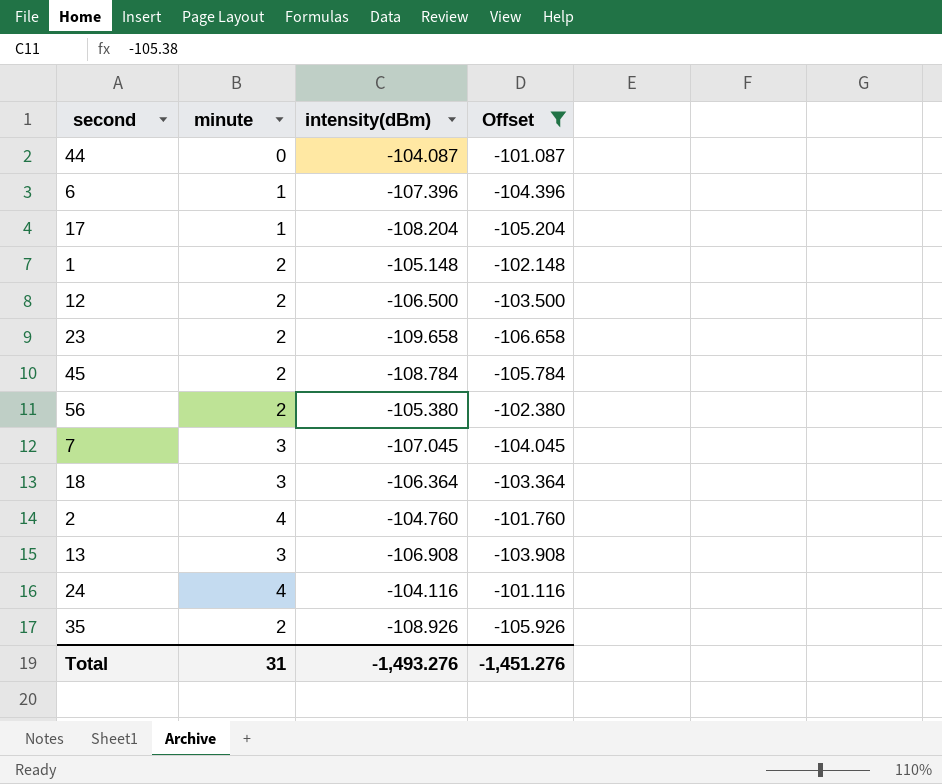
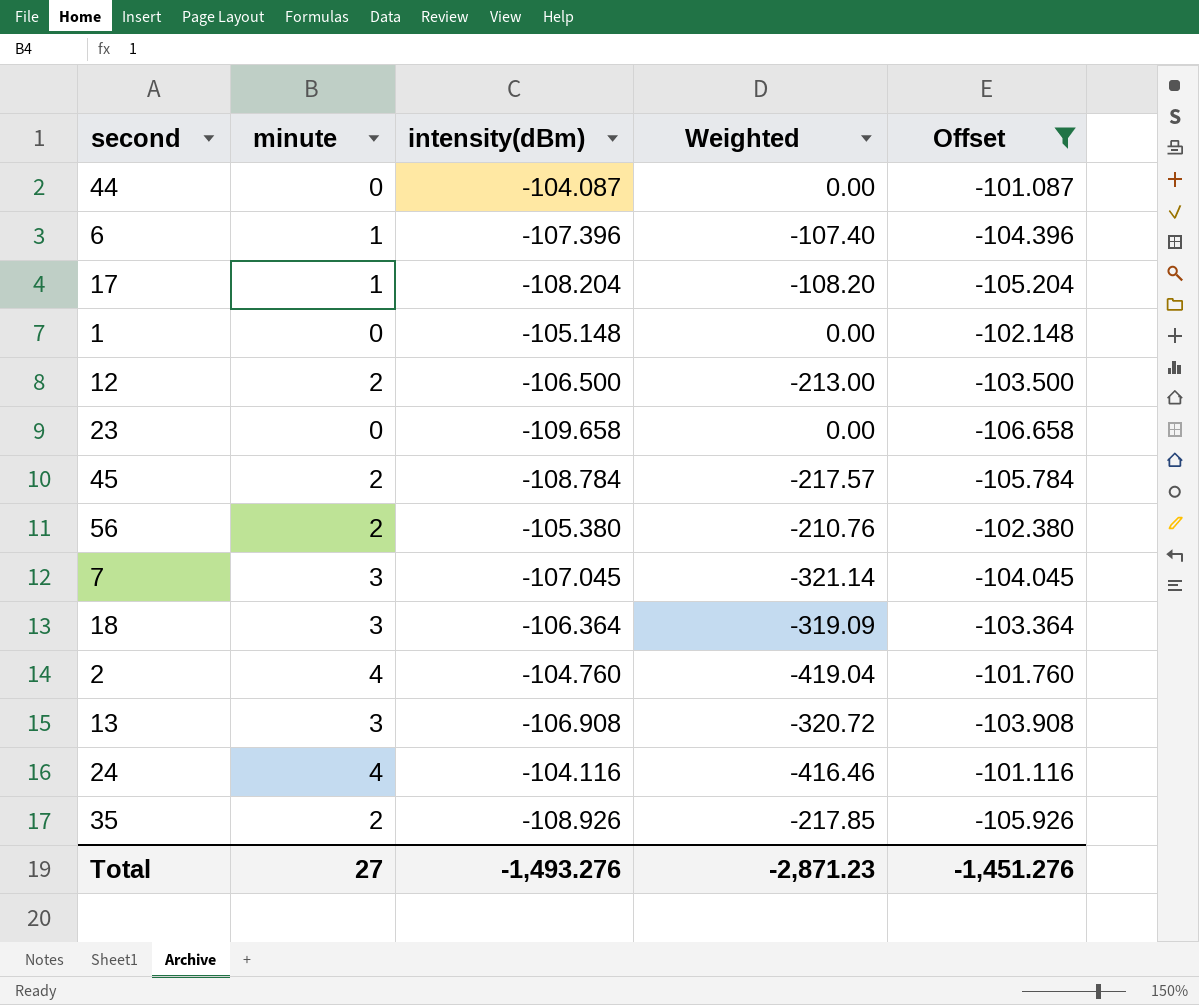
column Weighted | formula: none -> [minute] * [intensity(dBm)]
1 | minute: 2 -> 0
23 | minute: 2 -> 0
Total | minute: 31 -> 27

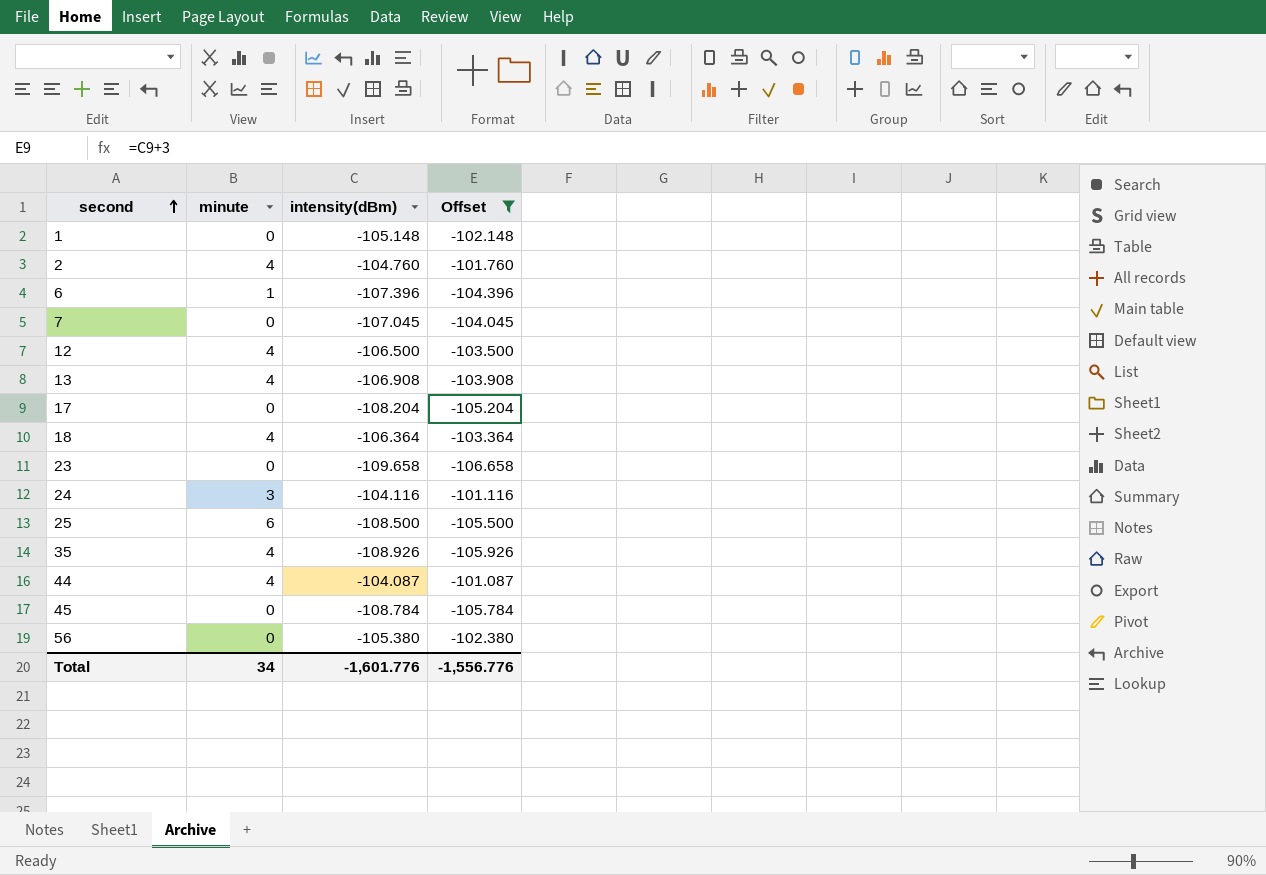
row order: none -> second ascending
column Weighted | formula: [minute] * [intensity(dBm)] -> none
7 | minute: 3 -> 0
12 | minute: 2 -> 4
13 | minute: 3 -> 4
17 | minute: 1 -> 0
18 | minute: 3 -> 4
24 | minute: 4 -> 3
row 25: none -> 6 | -108.500 | -105.500
35 | minute: 2 -> 4
44 | minute: 0 -> 4
45 | minute: 2 -> 0
56 | minute: 2 -> 0
Total | minute: 27 -> 34
Total | intensity(dBm): -1,493.276 -> -1,601.776
Total | Offset: -1,451.276 -> -1,556.776

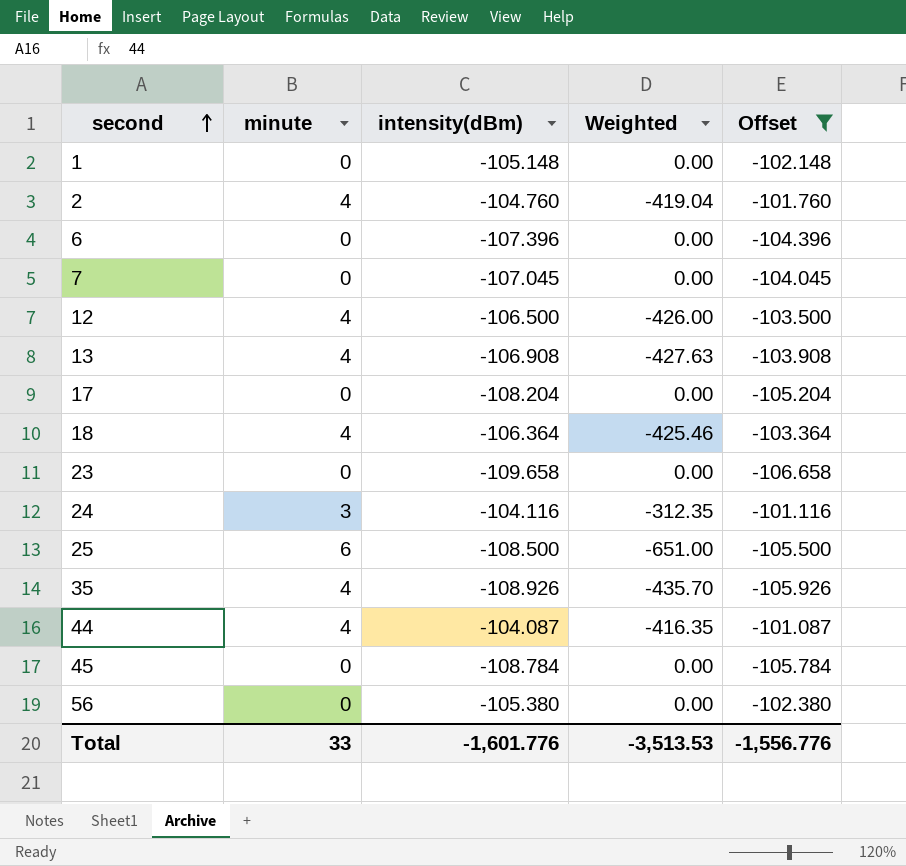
column Weighted | formula: none -> [minute] * [intensity(dBm)]
6 | minute: 1 -> 0
Total | minute: 34 -> 33

